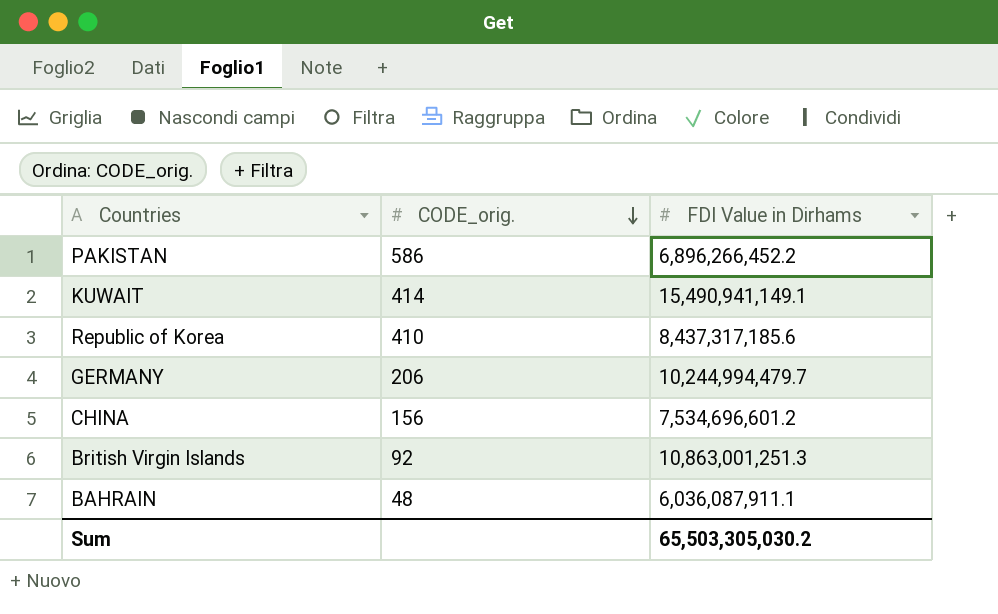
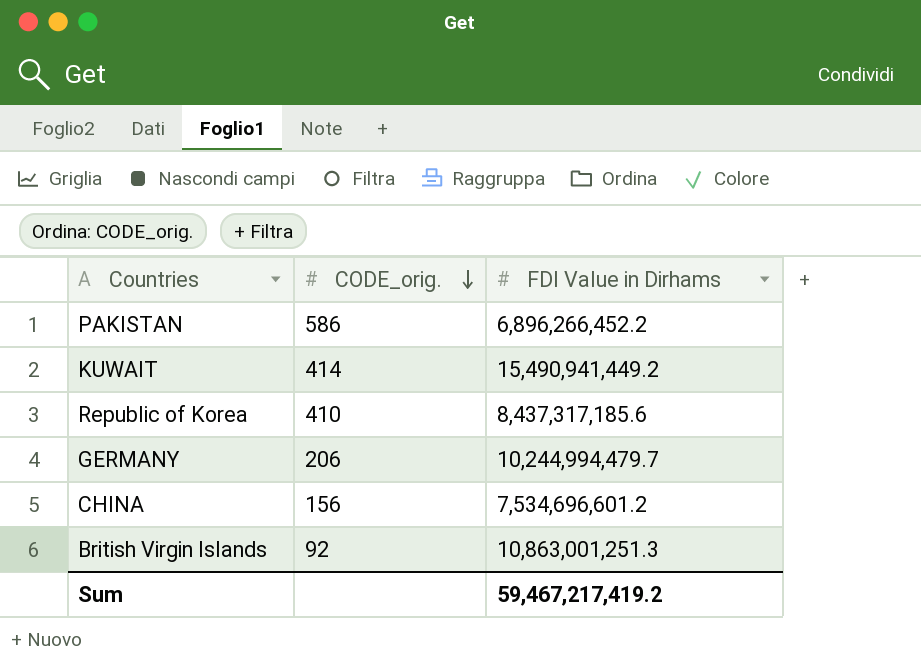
row BAHRAIN: 48 | 6,036,087,911.1 -> none
KUWAIT | FDI Value in Dirhams: 15,490,941,149.1 -> 15,490,941,449.2
Sum | FDI Value in Dirhams: 65,503,305,030.2 -> 59,467,217,419.2

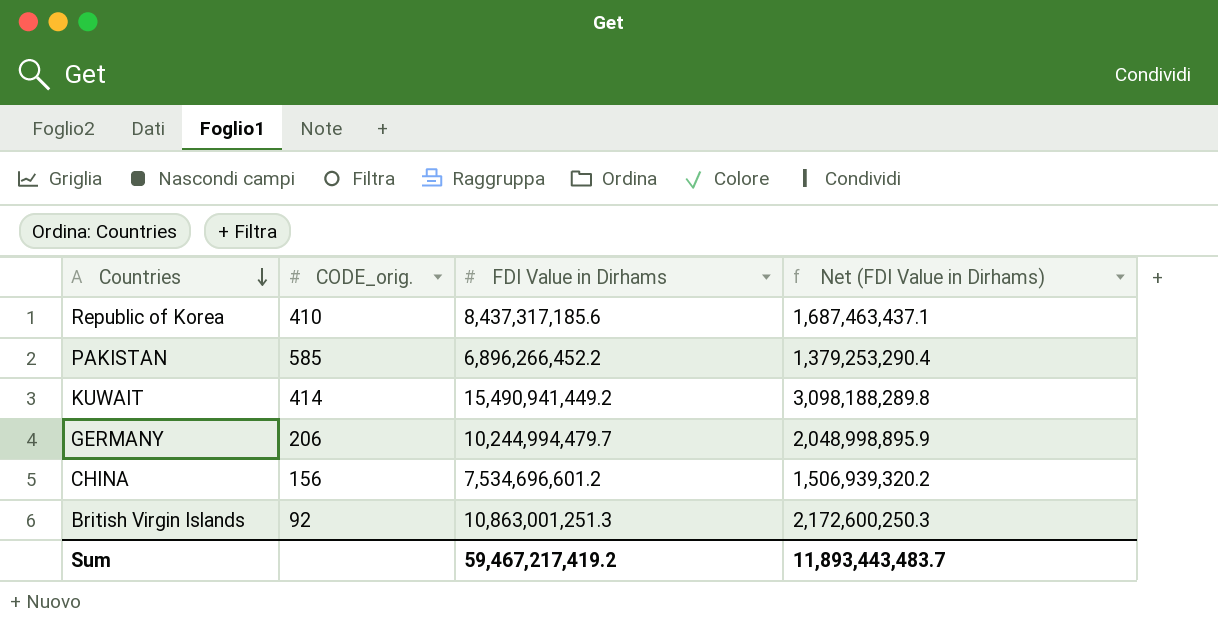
row order: CODE_orig. descending -> Countries descending
column Net (FDI Value in Dirhams) | formula: none -> [FDI Value in Dirhams] * 0.2
PAKISTAN | CODE_orig.: 586 -> 585

